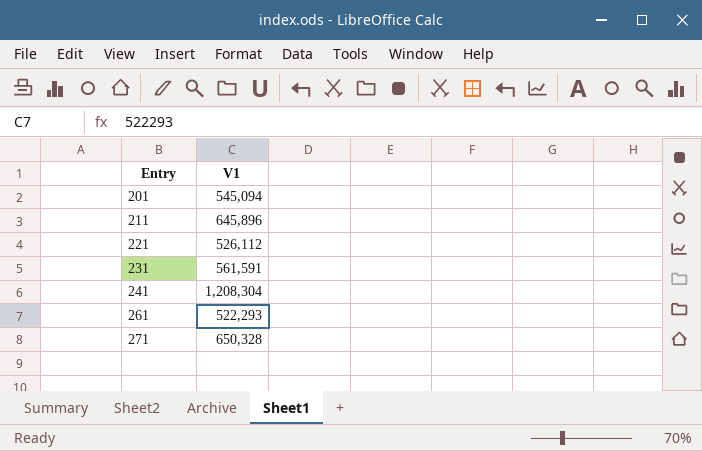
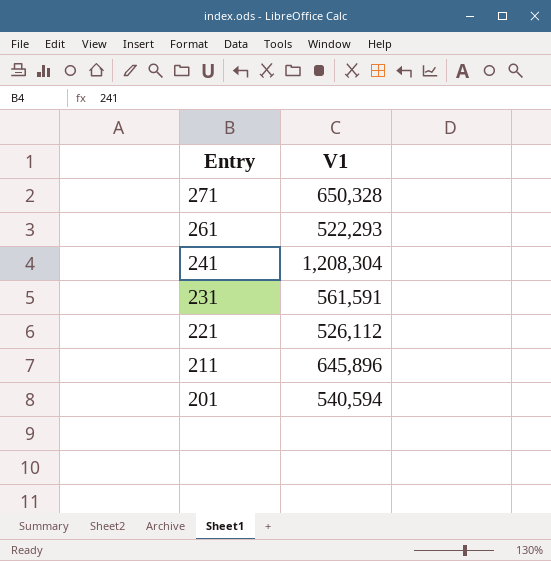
row order: Entry ascending -> Entry descending
201 | V1: 545,094 -> 540,594

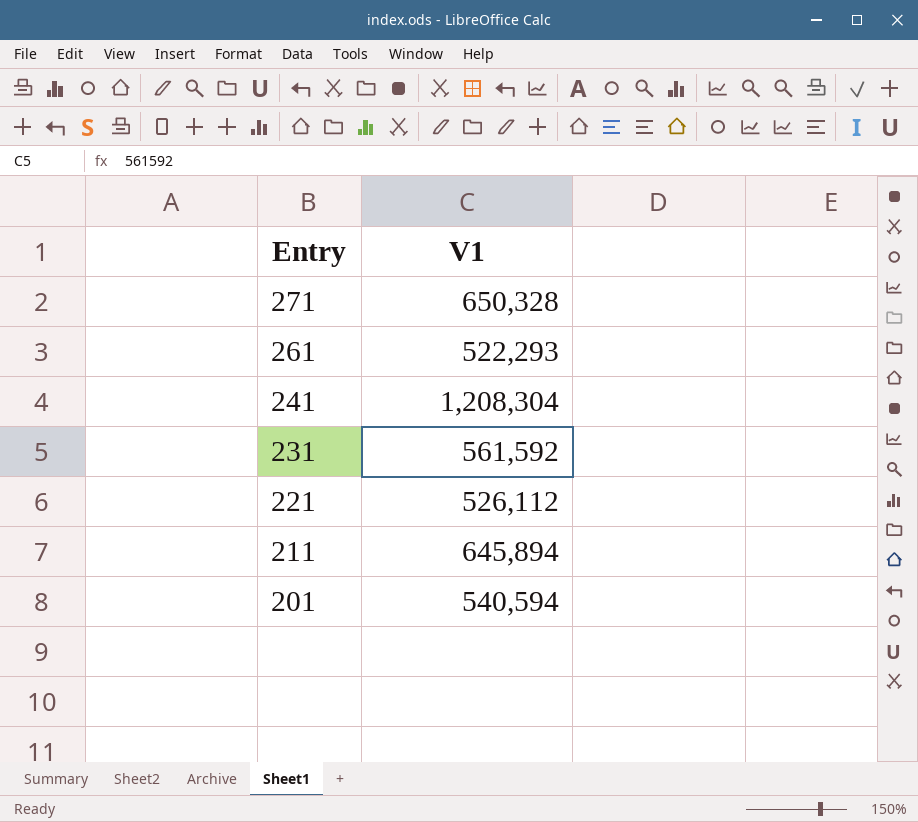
231 | V1: 561,591 -> 561,592
211 | V1: 645,896 -> 645,894

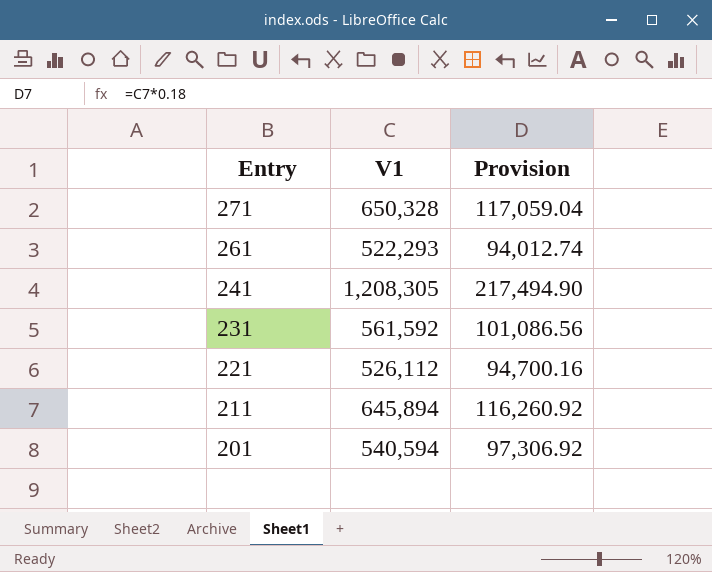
column Provision | formula: none -> [V1] * 0.18
241 | V1: 1,208,304 -> 1,208,305

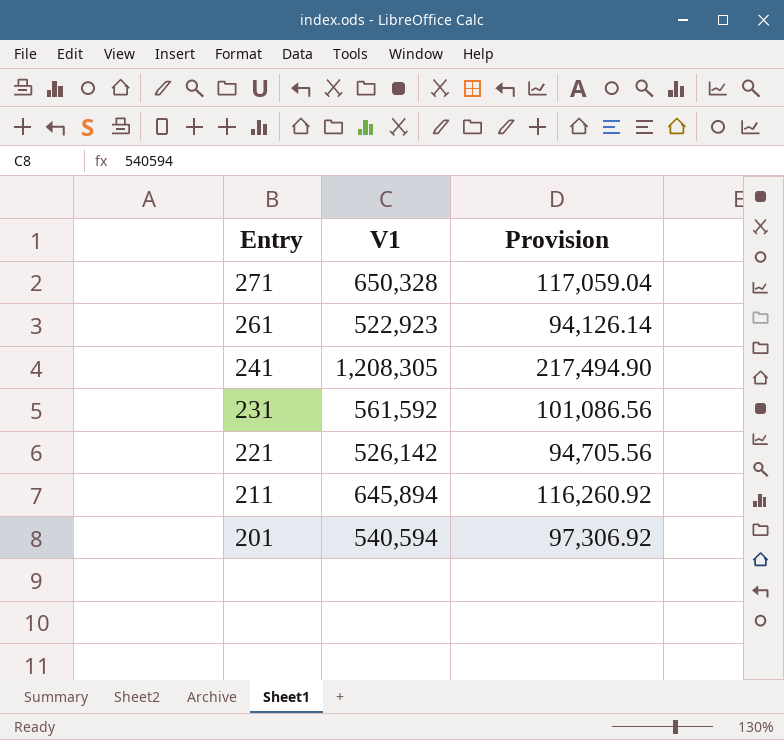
261 | V1: 522,293 -> 522,923
261 | Provision: 94,012.74 -> 94,126.14
221 | V1: 526,112 -> 526,142
221 | Provision: 94,700.16 -> 94,705.56

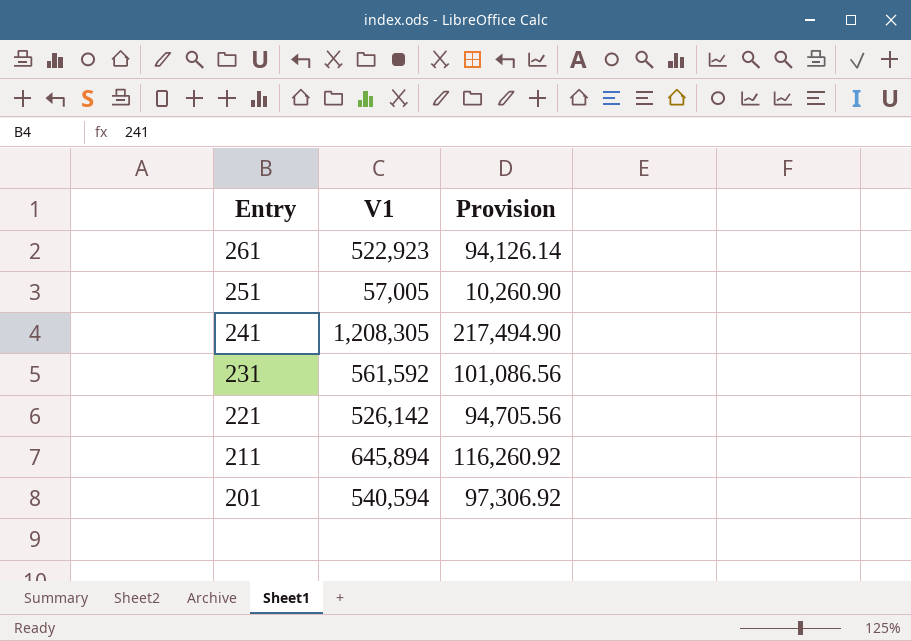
row 271: 650,328 | 117,059.04 -> none
row 251: none -> 57,005 | 10,260.90

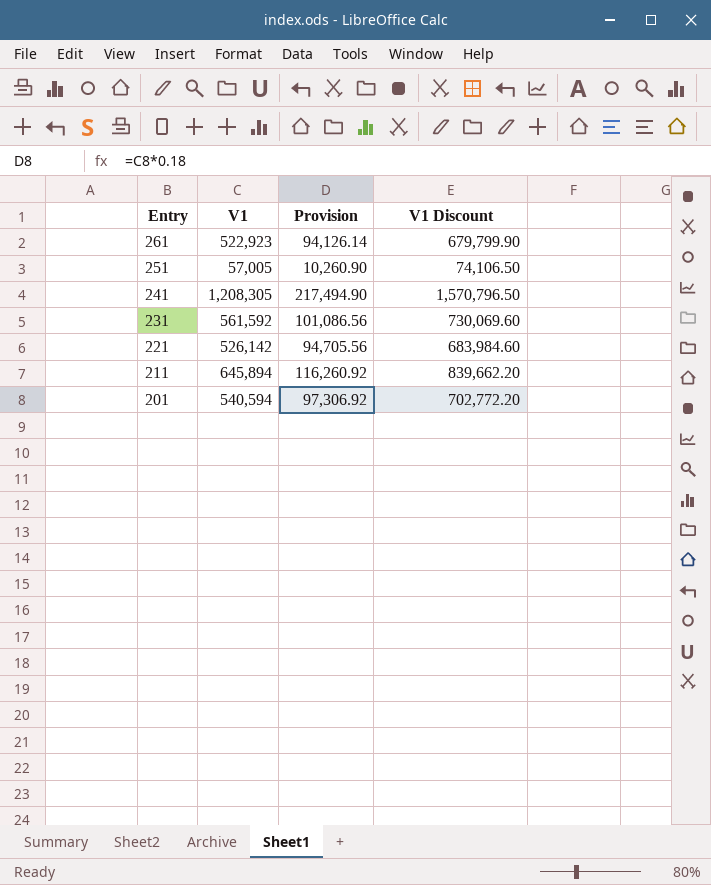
column V1 Discount | formula: none -> [V1] * 1.3

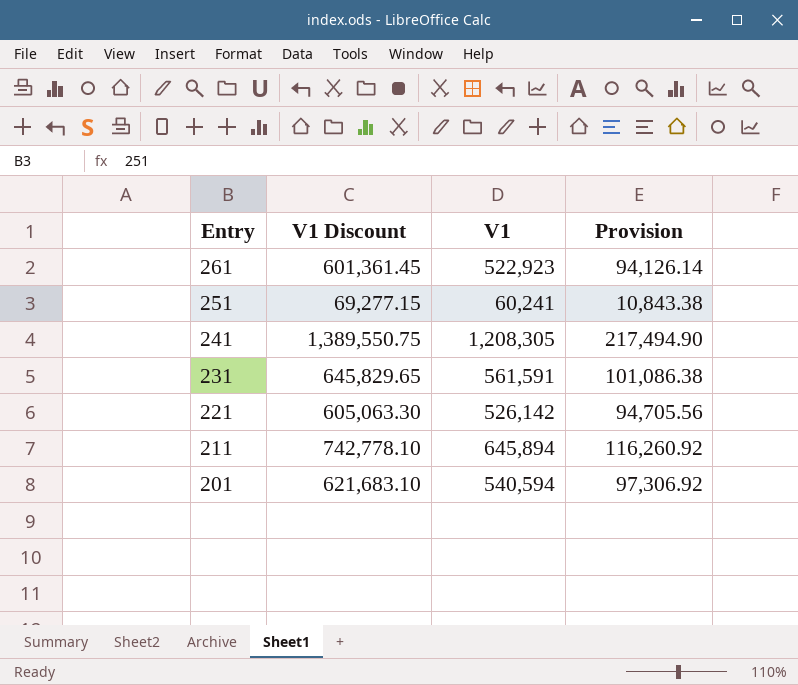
column V1 Discount | formula: [V1] * 1.3 -> [V1] * 1.15
column V1 Discount | position: 4 -> 2
251 | V1: 57,005 -> 60,241
251 | Provision: 10,260.90 -> 10,843.38
231 | V1: 561,592 -> 561,591
231 | Provision: 101,086.56 -> 101,086.38

